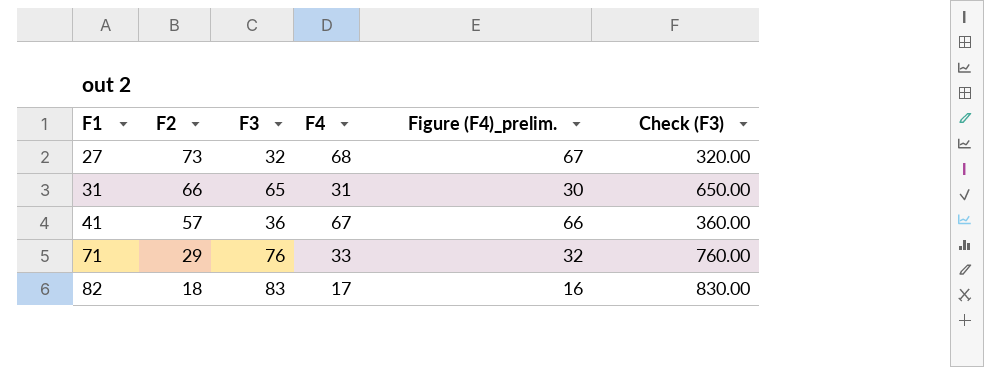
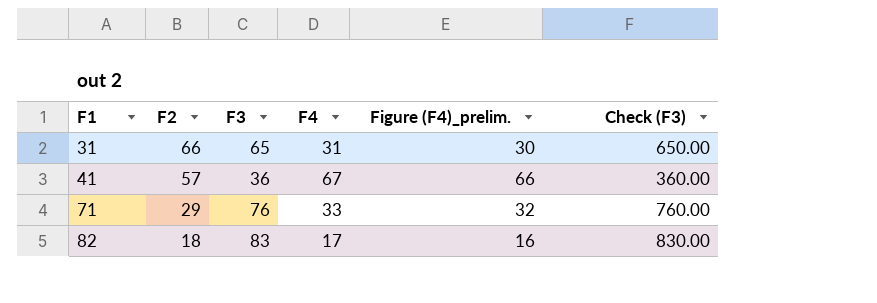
row 27: 73 | 32 | 68 | 67 | 320.00 -> none

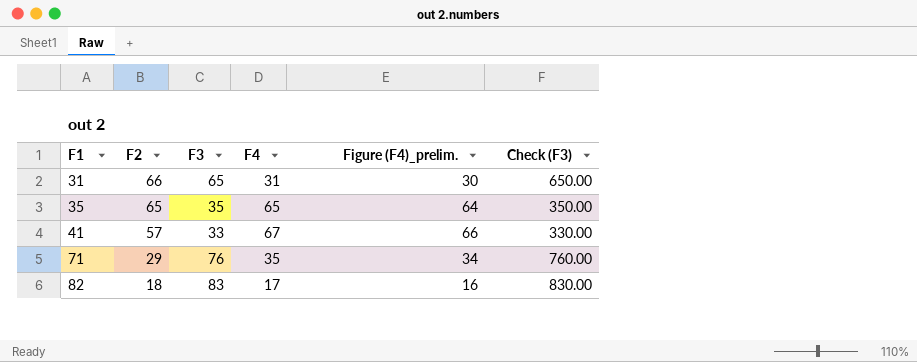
row 35: none -> 65 | 35 | 65 | 64 | 350.00
41 | F3: 36 -> 33
41 | Check (F3): 360.00 -> 330.00
71 | F4: 33 -> 35
71 | Figure (F4)_prelim.: 32 -> 34

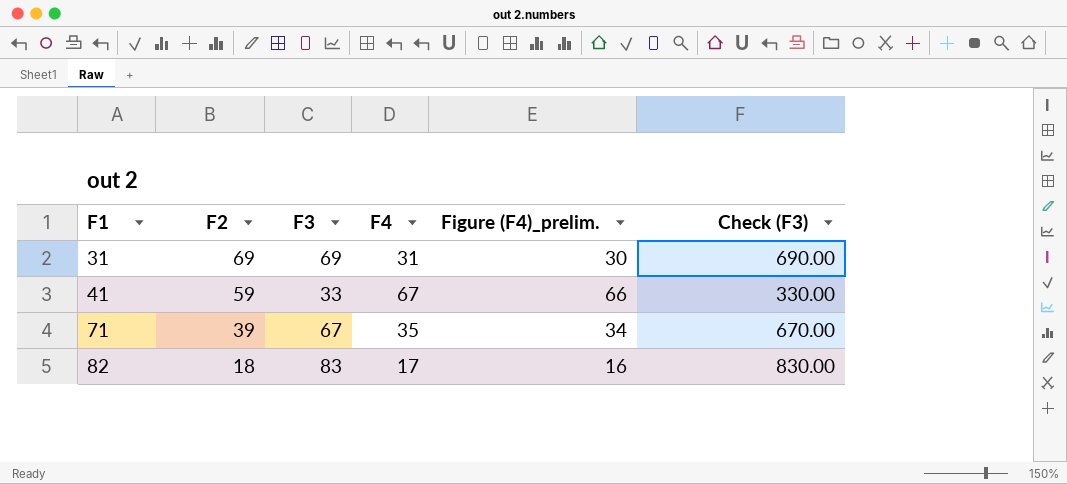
row 35: 65 | 35 | 65 | 64 | 350.00 -> none
31 | F2: 66 -> 69
31 | F3: 65 -> 69
31 | Check (F3): 650.00 -> 690.00
41 | F2: 57 -> 59
71 | F2: 29 -> 39
71 | F3: 76 -> 67
71 | Check (F3): 760.00 -> 670.00

